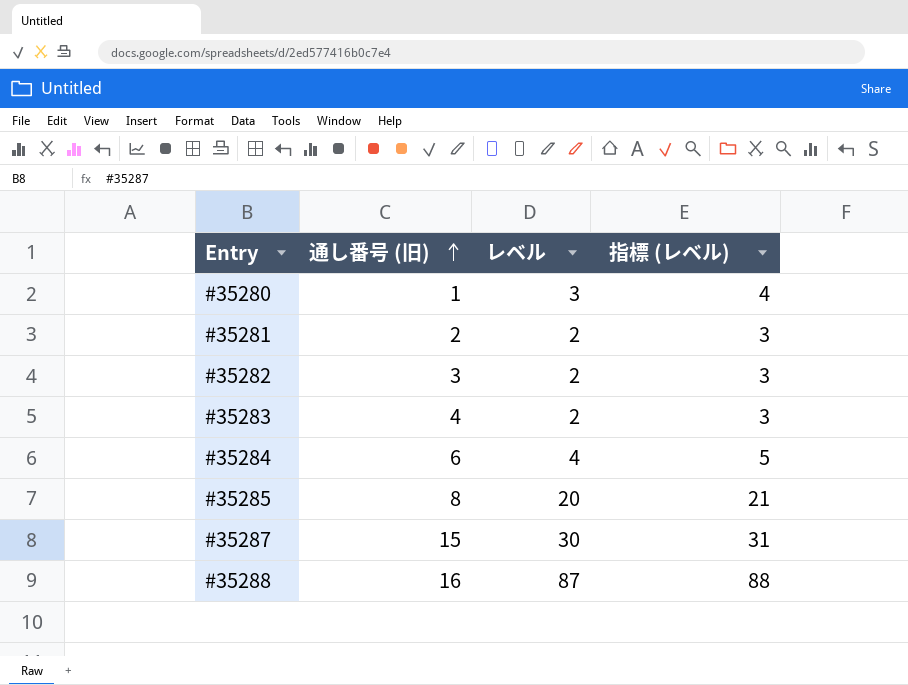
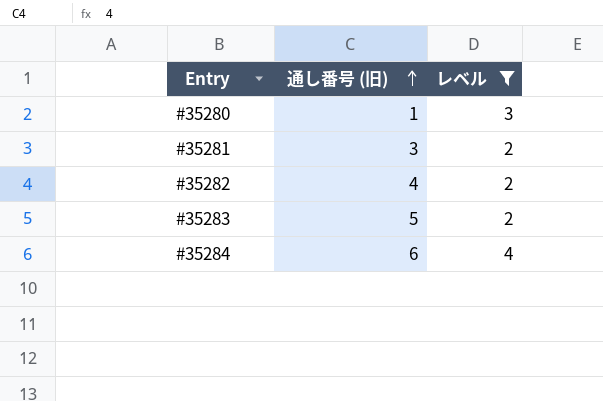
filter: none -> レベル <= 4
column 指標 (レベル) | formula: [レベル] + 1 -> none
#35281 | 通し番号 (旧): 2 -> 3
#35282 | 通し番号 (旧): 3 -> 4
#35283 | 通し番号 (旧): 4 -> 5

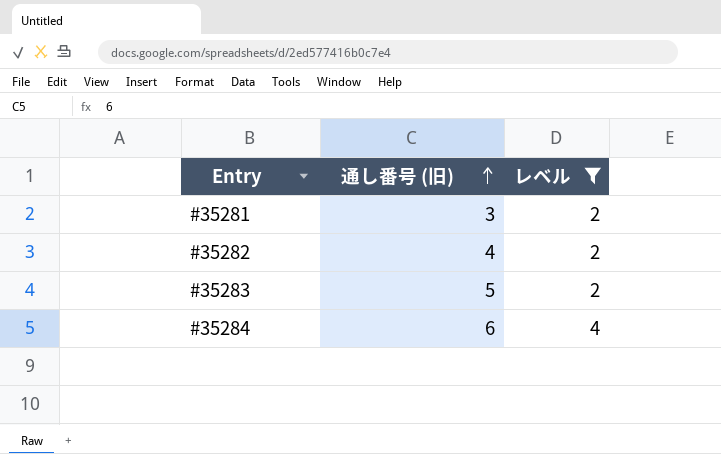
row #35280: 1 | 3 -> none

